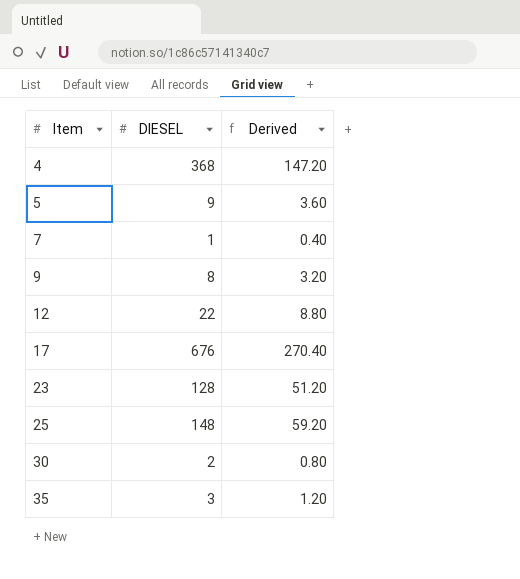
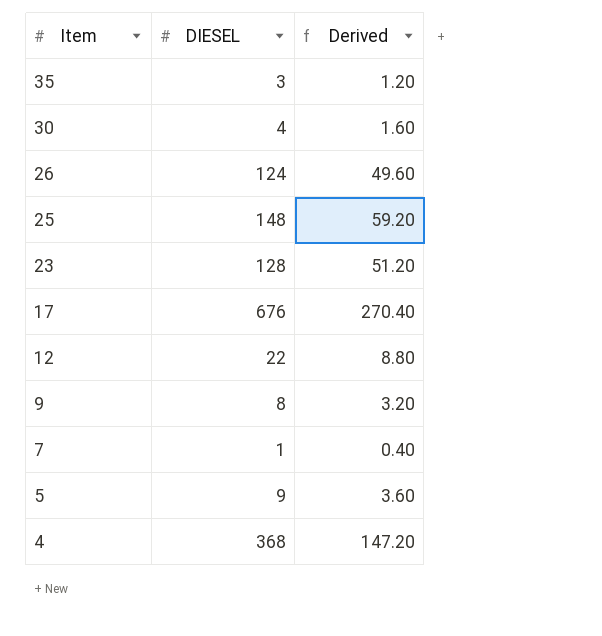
row order: Item ascending -> Item descending
30 | DIESEL: 2 -> 4
30 | Derived: 0.80 -> 1.60
row 26: none -> 124 | 49.60

